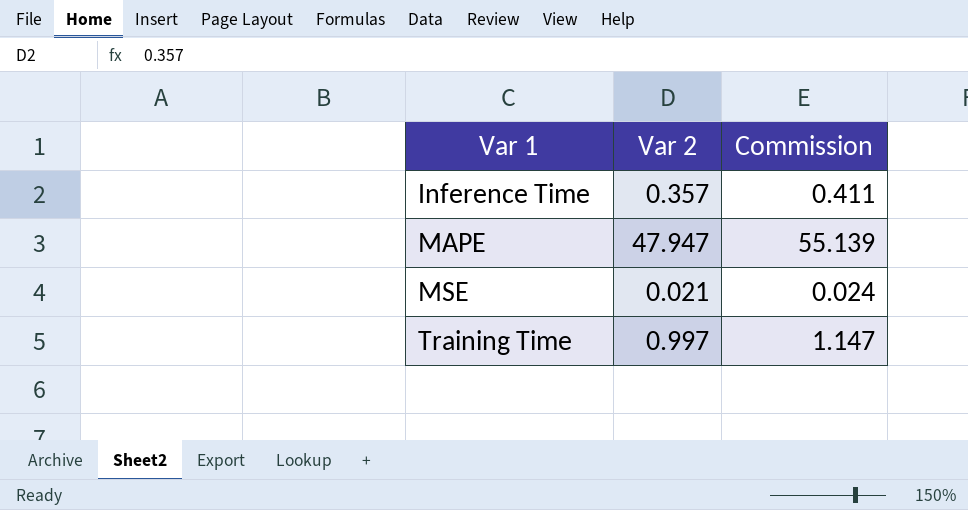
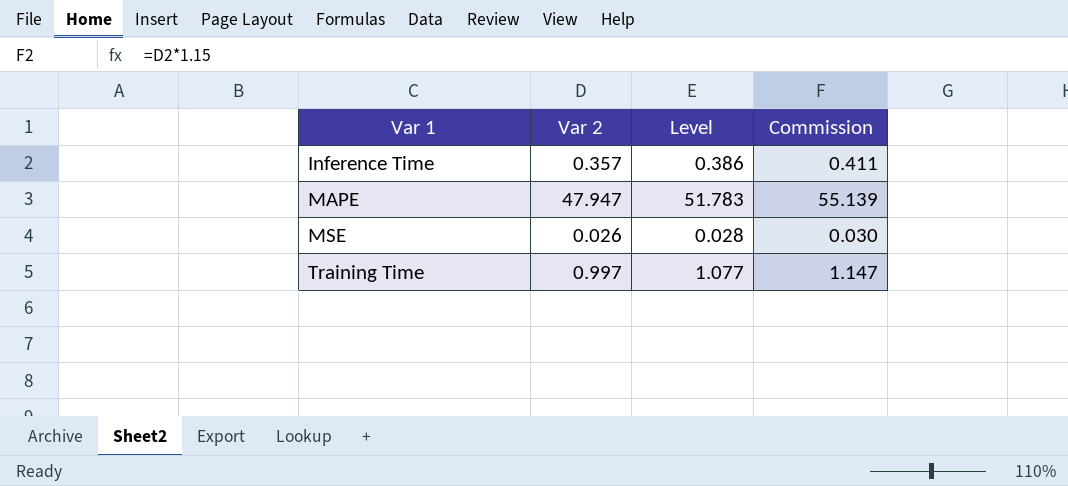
column Level | formula: none -> [Var 2] * 1.08
MSE | Var 2: 0.021 -> 0.026
MSE | Commission: 0.024 -> 0.030

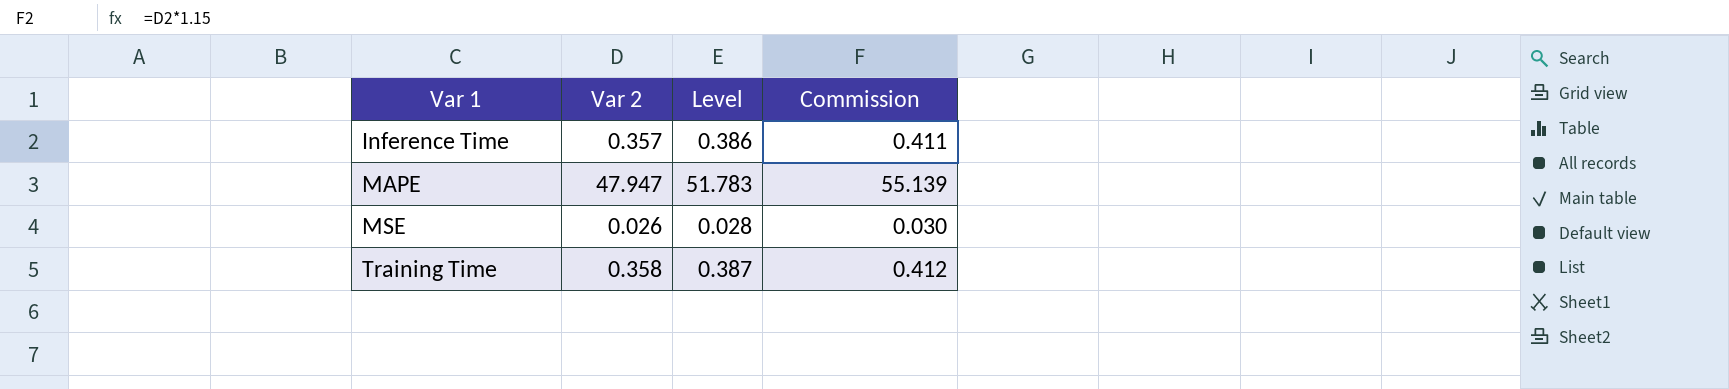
Training Time | Var 2: 0.997 -> 0.358
Training Time | Level: 1.077 -> 0.387
Training Time | Commission: 1.147 -> 0.412

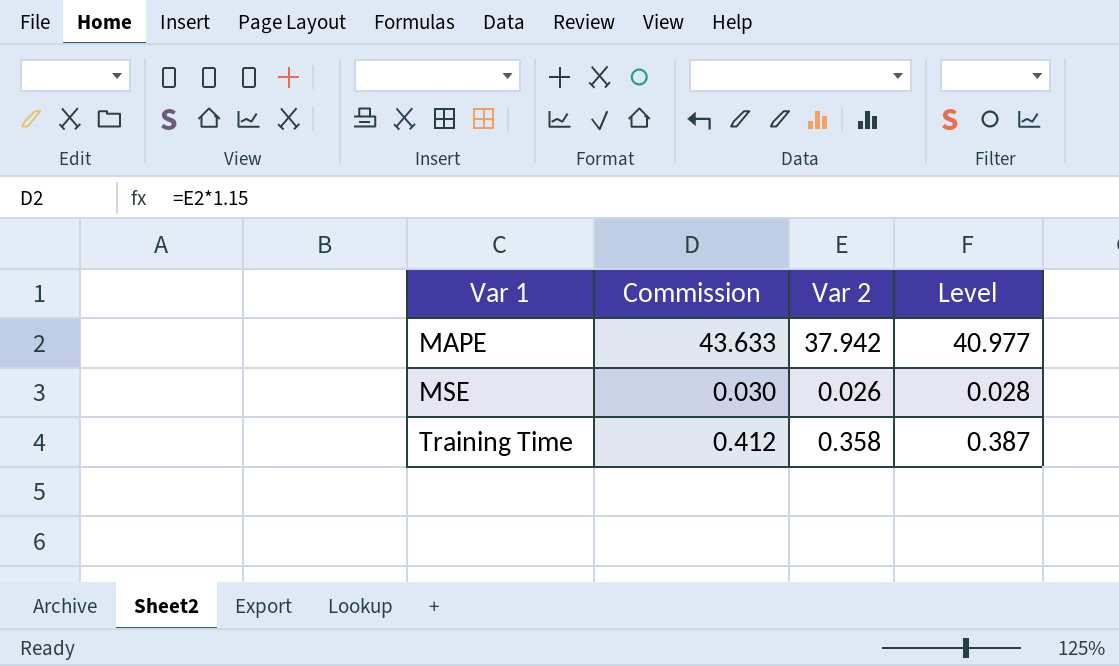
column Commission | position: 4 -> 2
row Inference Time: 0.357 | 0.386 | 0.411 -> none
MAPE | Commission: 55.139 -> 43.633
MAPE | Var 2: 47.947 -> 37.942
MAPE | Level: 51.783 -> 40.977

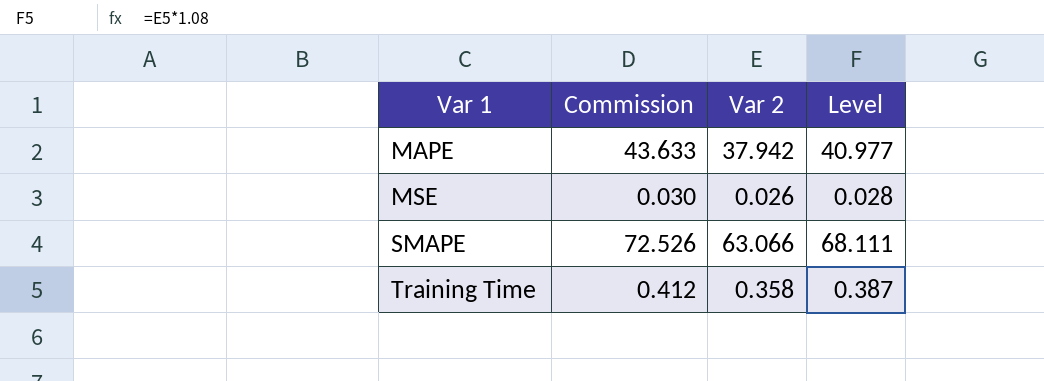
row SMAPE: none -> 72.526 | 63.066 | 68.111

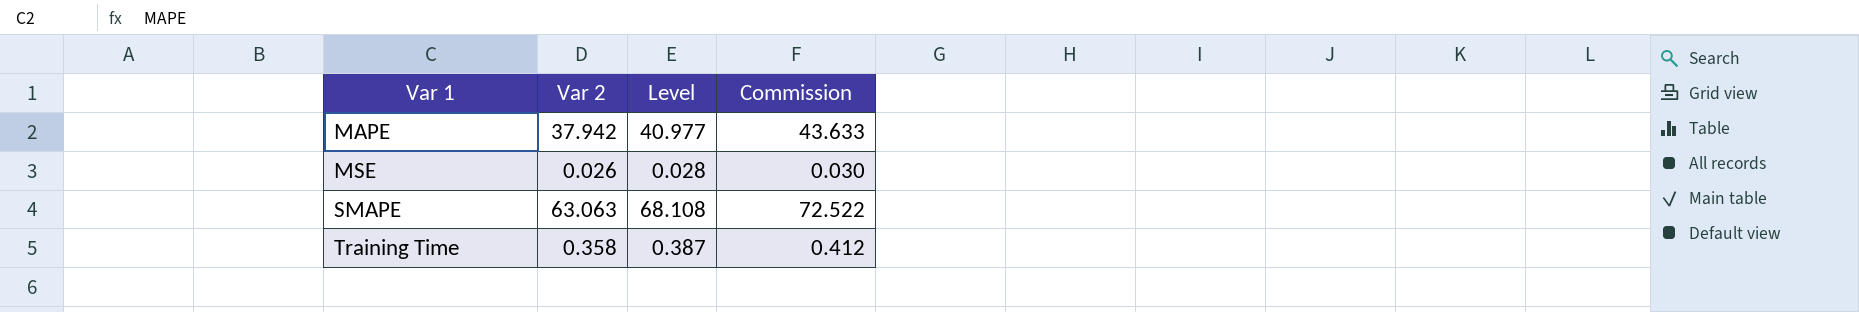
column Commission | position: 2 -> 4
SMAPE | Var 2: 63.066 -> 63.063
SMAPE | Level: 68.111 -> 68.108
SMAPE | Commission: 72.526 -> 72.522

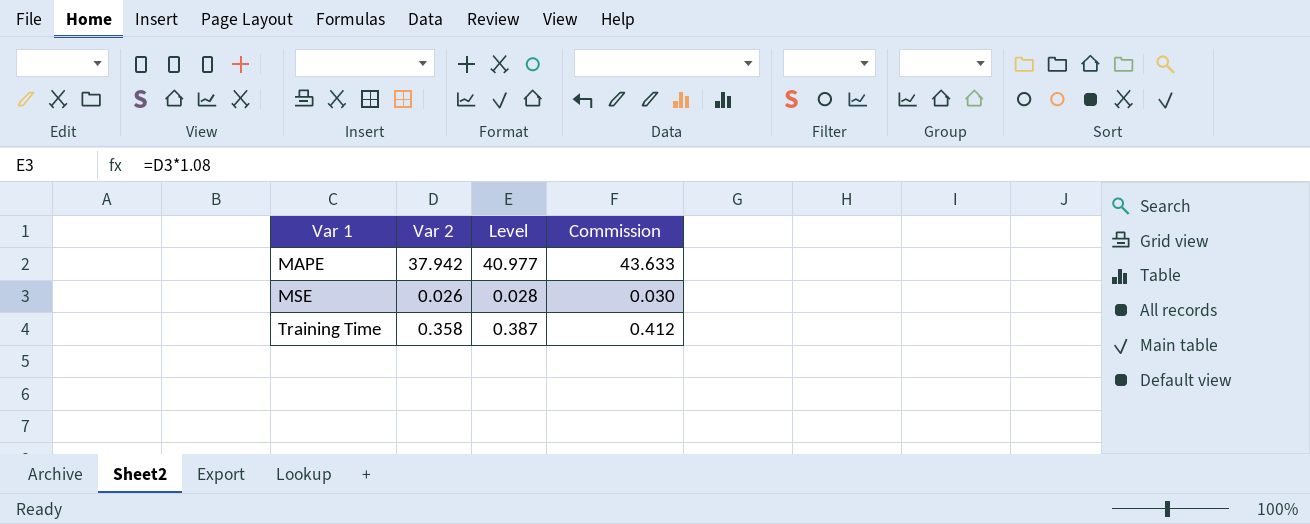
row SMAPE: 63.063 | 68.108 | 72.522 -> none

